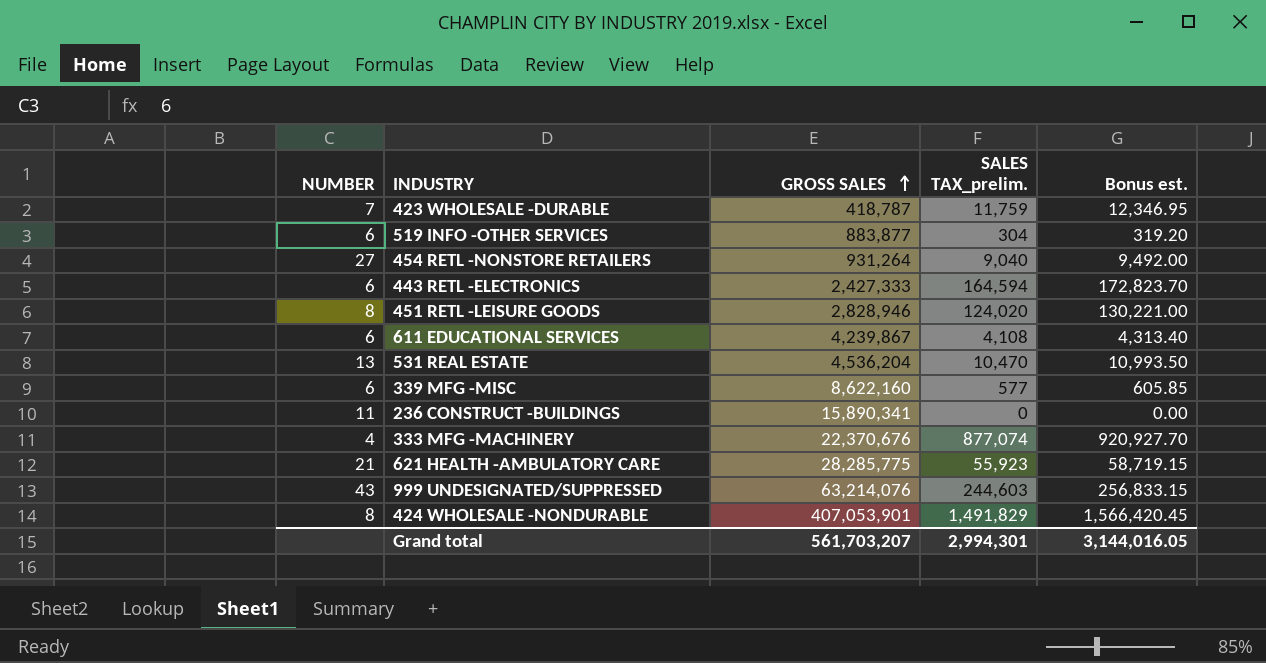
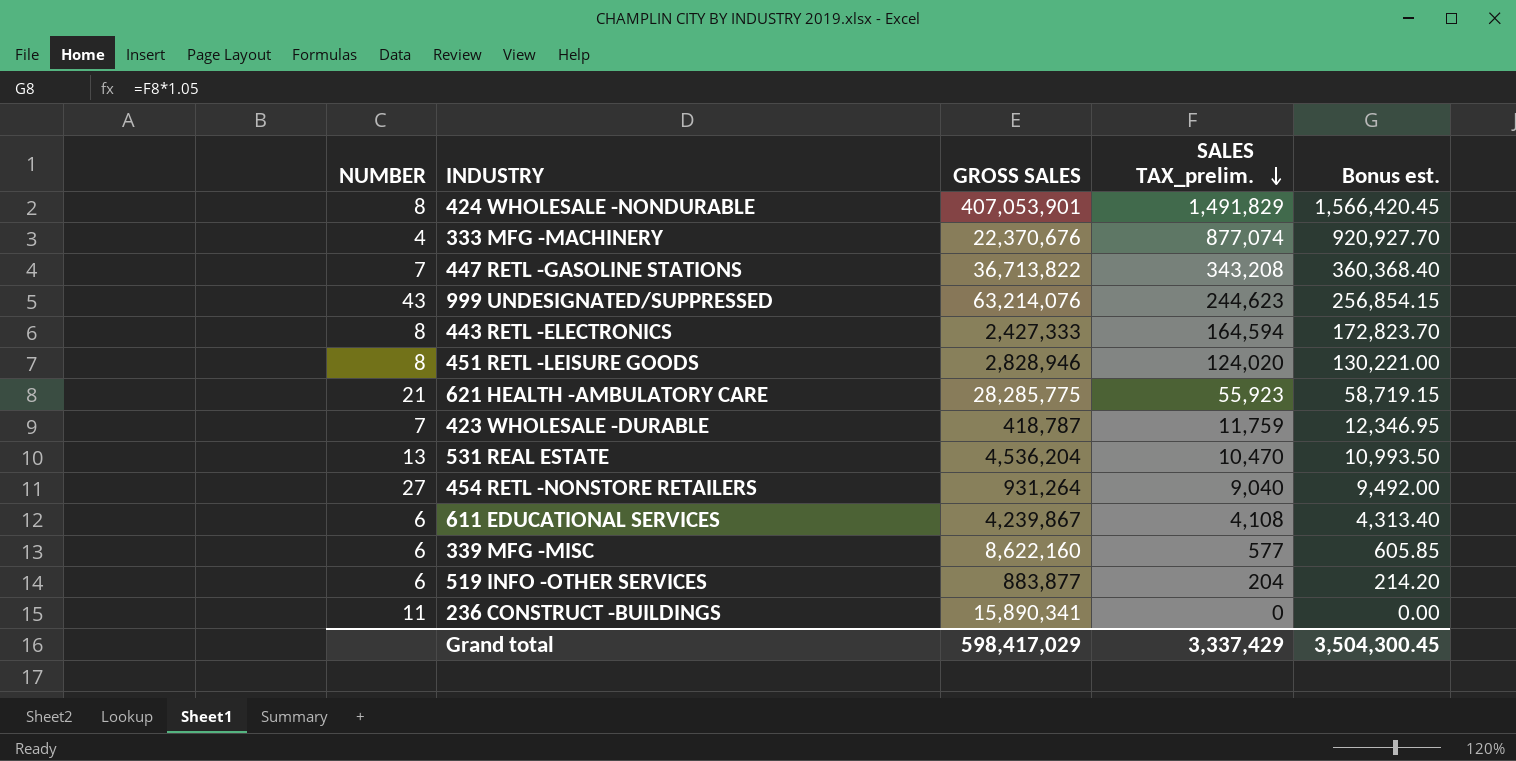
row order: GROSS SALES ascending -> SALES TAX_prelim. descending
row 447 RETL -GASOLINE STATIONS: none -> 7 | 36,713,822 | 343,208 | 360,368.40
999 UNDESIGNATED/SUPPRESSED | SALES TAX_prelim.: 244,603 -> 244,623
999 UNDESIGNATED/SUPPRESSED | Bonus est.: 256,833.15 -> 256,854.15
443 RETL -ELECTRONICS | NUMBER: 6 -> 8
519 INFO -OTHER SERVICES | SALES TAX_prelim.: 304 -> 204
519 INFO -OTHER SERVICES | Bonus est.: 319.20 -> 214.20
Grand total | GROSS SALES: 561,703,207 -> 598,417,029
Grand total | SALES TAX_prelim.: 2,994,301 -> 3,337,429
Grand total | Bonus est.: 3,144,016.05 -> 3,504,300.45

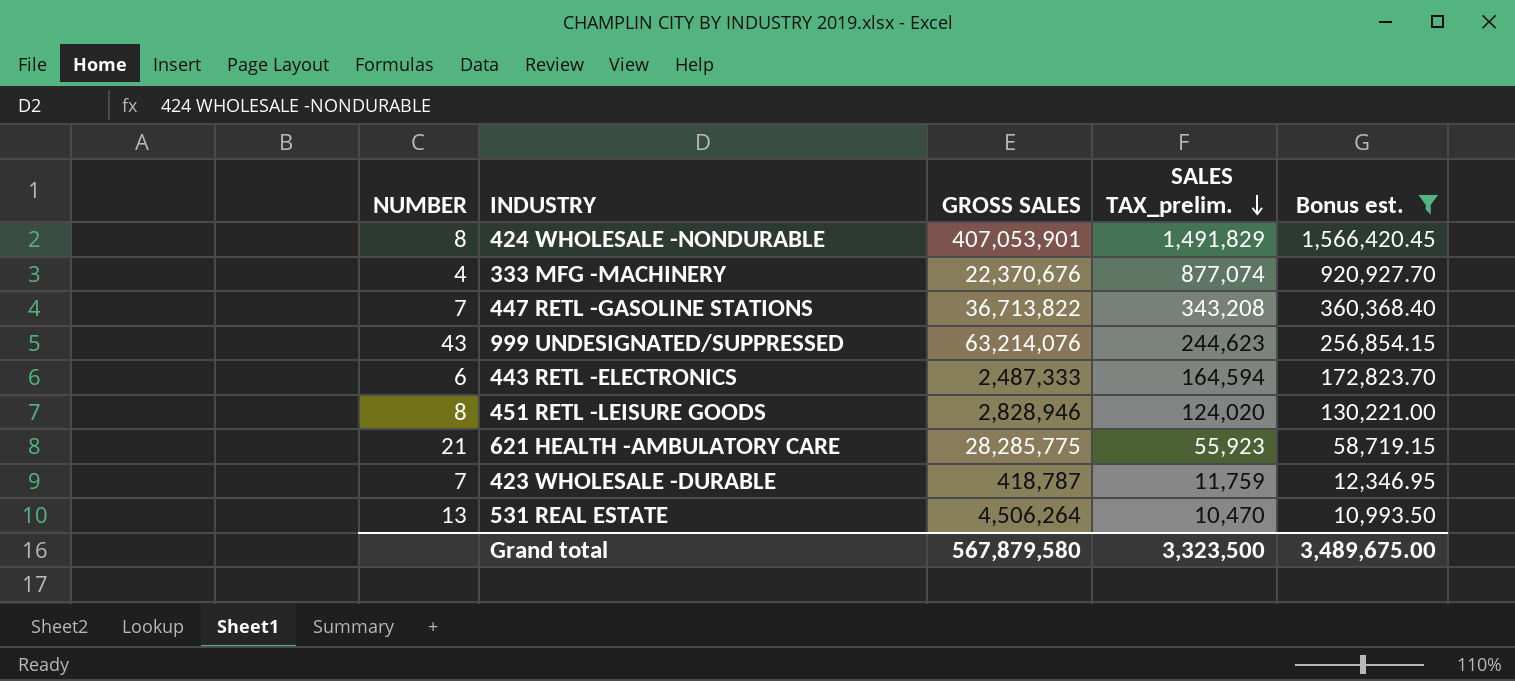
filter: none -> Bonus est. >= 10,993.50
443 RETL -ELECTRONICS | NUMBER: 8 -> 6
443 RETL -ELECTRONICS | GROSS SALES: 2,427,333 -> 2,487,333
531 REAL ESTATE | GROSS SALES: 4,536,204 -> 4,506,264
Grand total | GROSS SALES: 598,417,029 -> 567,879,580
Grand total | SALES TAX_prelim.: 3,337,429 -> 3,323,500
Grand total | Bonus est.: 3,504,300.45 -> 3,489,675.00

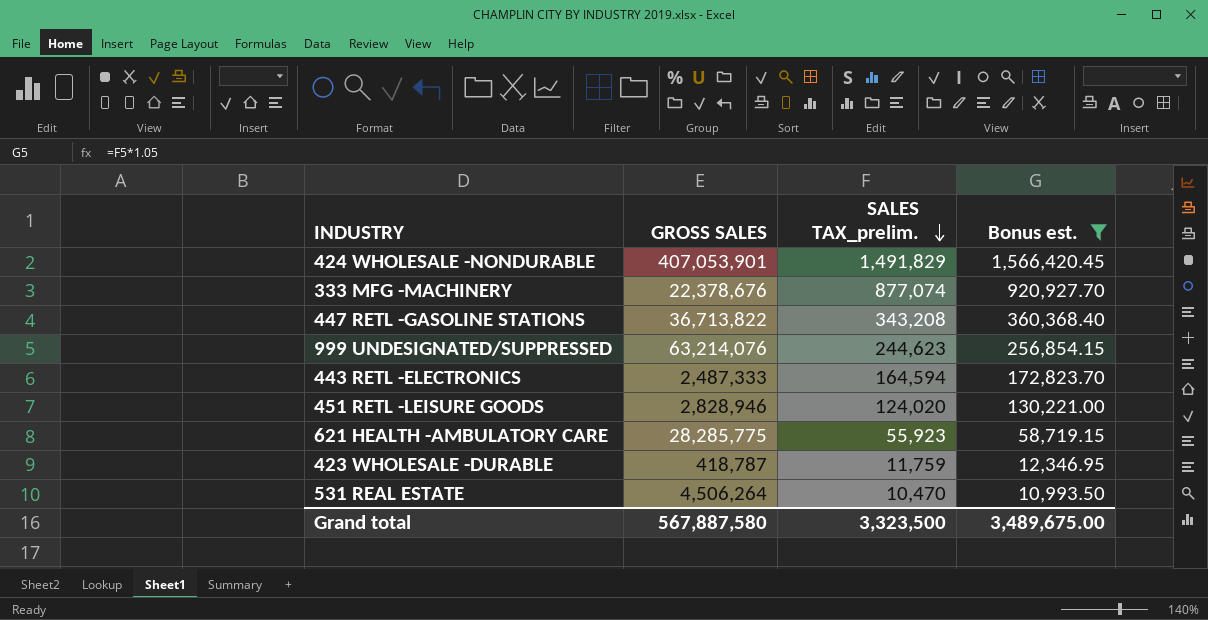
column NUMBER | position: 1 -> none
333 MFG -MACHINERY | GROSS SALES: 22,370,676 -> 22,378,676
Grand total | GROSS SALES: 567,879,580 -> 567,887,580

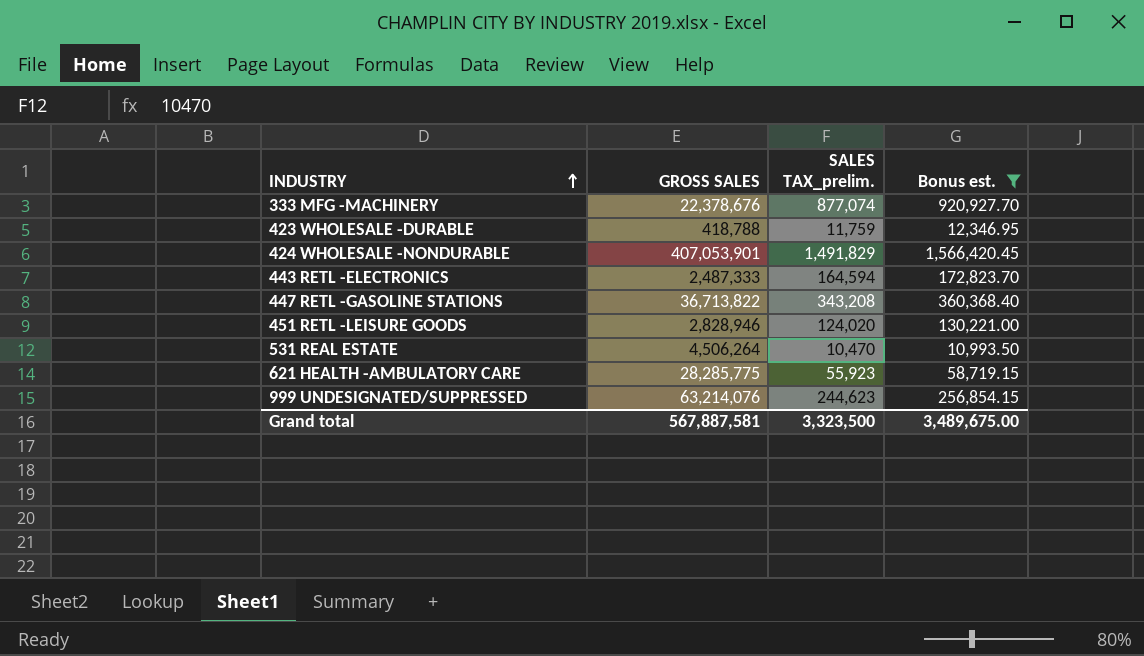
row order: SALES TAX_prelim. descending -> INDUSTRY ascending
423 WHOLESALE -DURABLE | GROSS SALES: 418,787 -> 418,788
Grand total | GROSS SALES: 567,887,580 -> 567,887,581

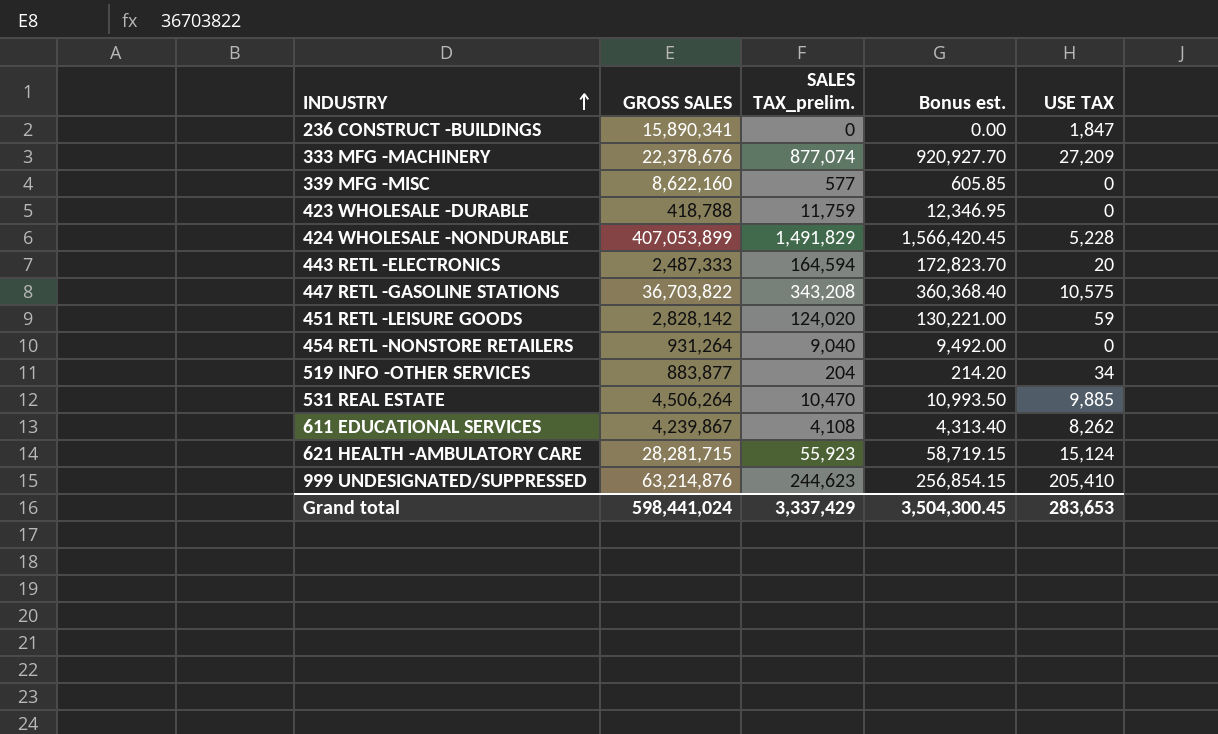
filter: Bonus est. >= 10,993.50 -> none
column USE TAX | position: none -> 5
424 WHOLESALE -NONDURABLE | GROSS SALES: 407,053,901 -> 407,053,899
447 RETL -GASOLINE STATIONS | GROSS SALES: 36,713,822 -> 36,703,822
451 RETL -LEISURE GOODS | GROSS SALES: 2,828,946 -> 2,828,142
621 HEALTH -AMBULATORY CARE | GROSS SALES: 28,285,775 -> 28,281,715
999 UNDESIGNATED/SUPPRESSED | GROSS SALES: 63,214,076 -> 63,214,876
Grand total | GROSS SALES: 567,887,581 -> 598,441,024
Grand total | SALES TAX_prelim.: 3,323,500 -> 3,337,429
Grand total | Bonus est.: 3,489,675.00 -> 3,504,300.45

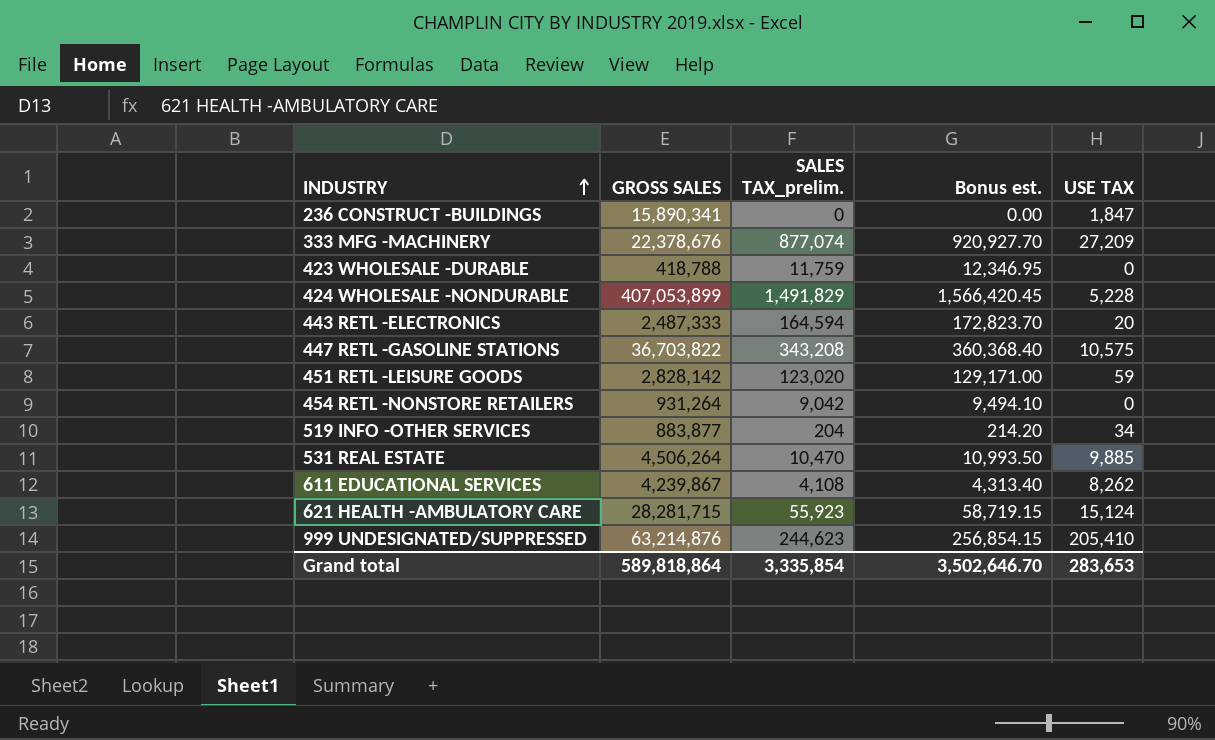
row 339 MFG -MISC: 8,622,160 | 577 | 605.85 | 0 -> none
451 RETL -LEISURE GOODS | SALES TAX_prelim.: 124,020 -> 123,020
451 RETL -LEISURE GOODS | Bonus est.: 130,221.00 -> 129,171.00
454 RETL -NONSTORE RETAILERS | SALES TAX_prelim.: 9,040 -> 9,042
454 RETL -NONSTORE RETAILERS | Bonus est.: 9,492.00 -> 9,494.10
Grand total | GROSS SALES: 598,441,024 -> 589,818,864
Grand total | SALES TAX_prelim.: 3,337,429 -> 3,335,854
Grand total | Bonus est.: 3,504,300.45 -> 3,502,646.70

